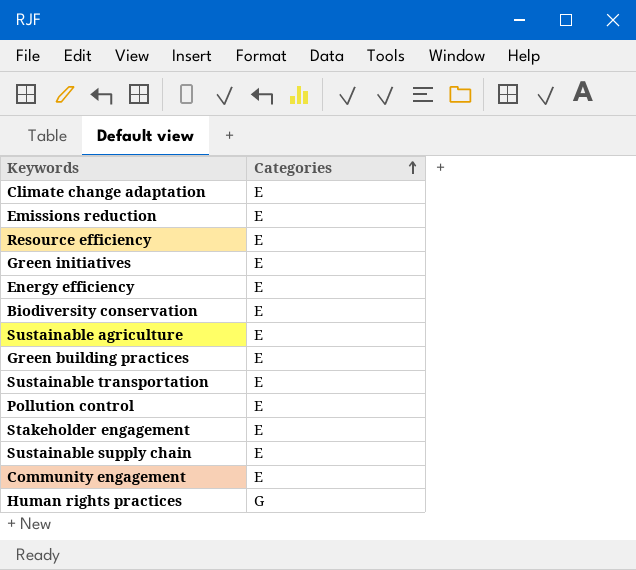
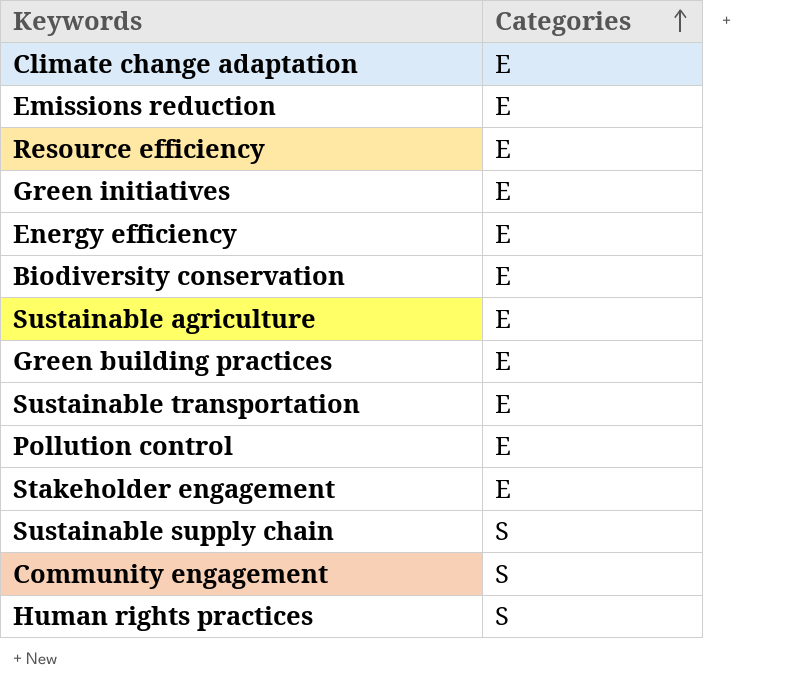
Sustainable supply chain | Categories: E -> S
Community engagement | Categories: E -> S
Human rights practices | Categories: G -> S

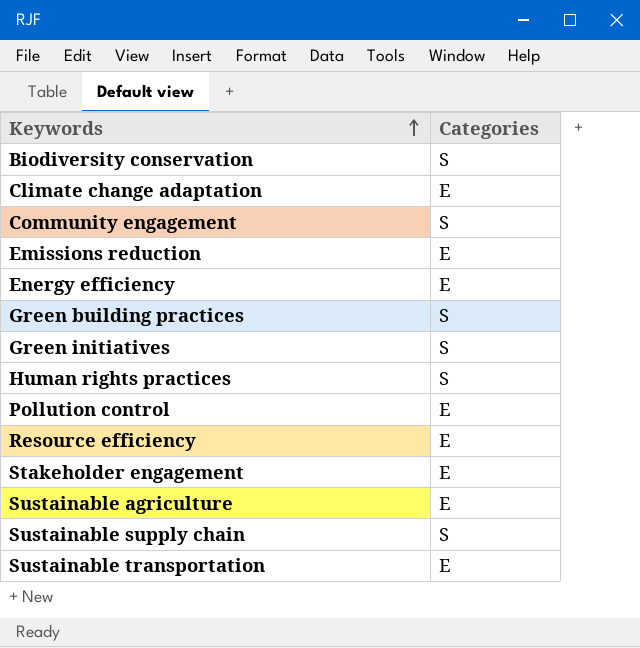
row order: Categories ascending -> Keywords ascending
Biodiversity conservation | Categories: E -> S
Green building practices | Categories: E -> S
Green initiatives | Categories: E -> S

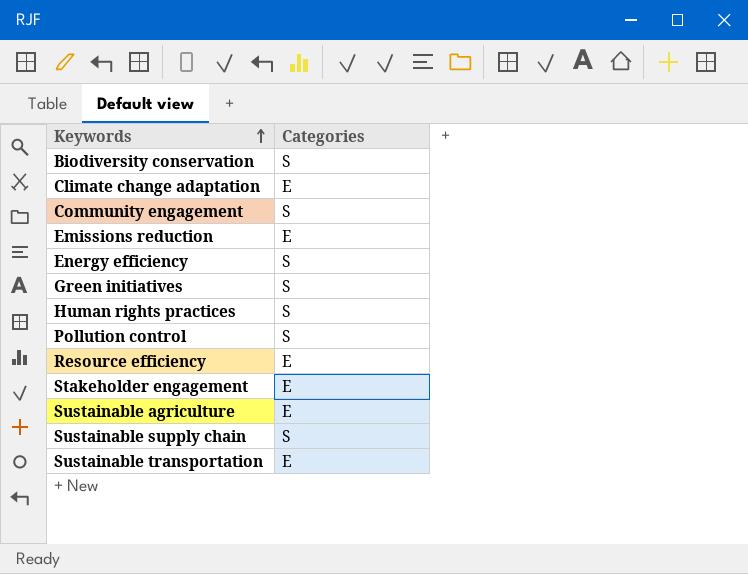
row Green building practices: S -> none
Energy efficiency | Categories: E -> S
Pollution control | Categories: E -> S

